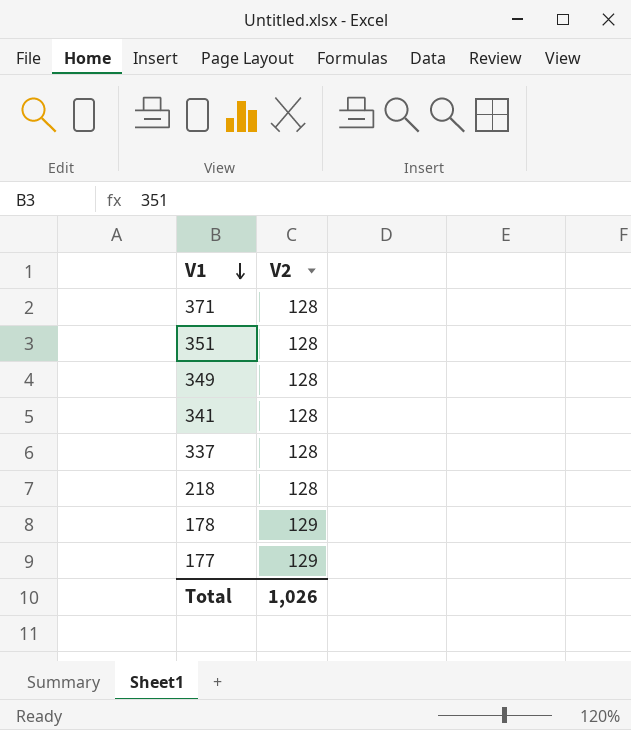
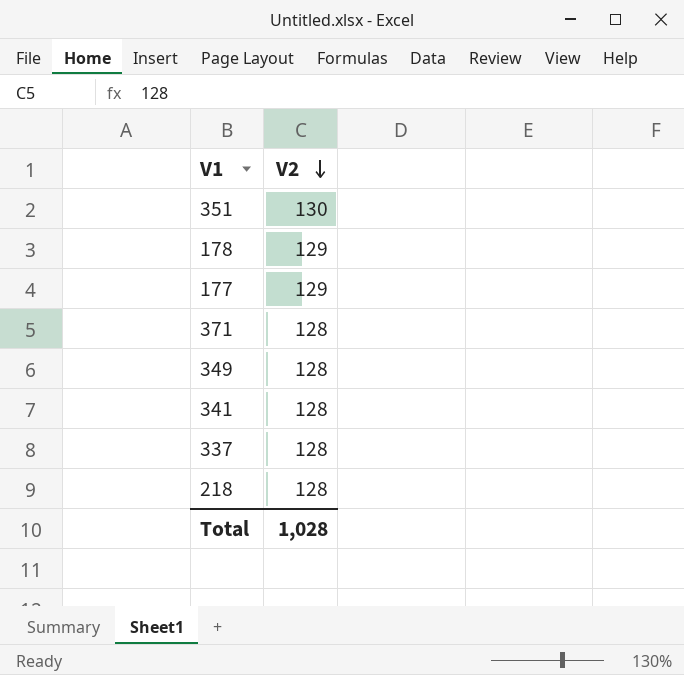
row order: V1 descending -> V2 descending
351 | V2: 128 -> 130
Total | V2: 1,026 -> 1,028

